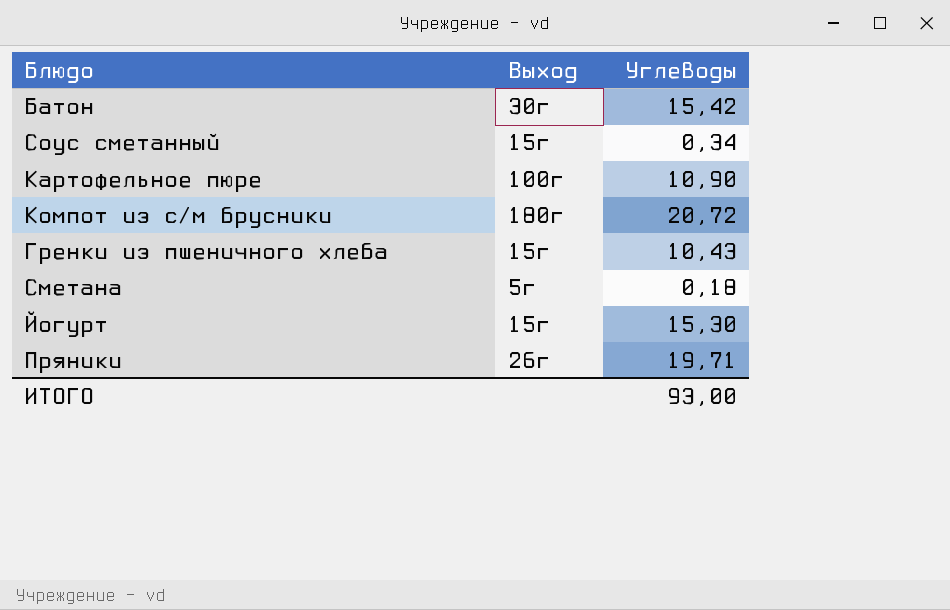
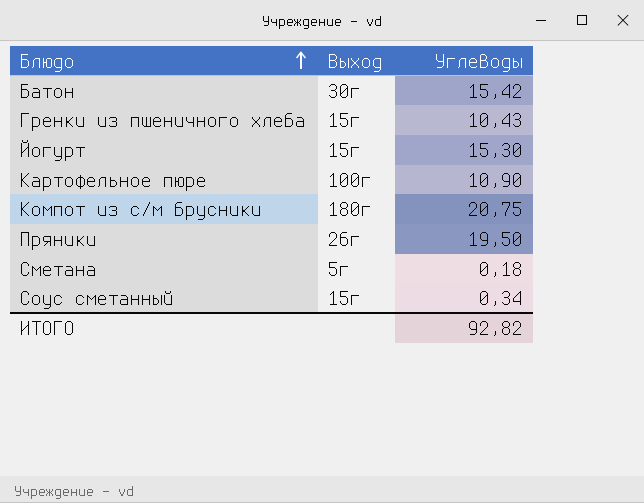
row order: none -> Блюдо ascending
Компот из с/м брусники | Углеводы: 20,72 -> 20,75
Пряники | Углеводы: 19,71 -> 19,50
ИТОГО | Углеводы: 93,00 -> 92,82

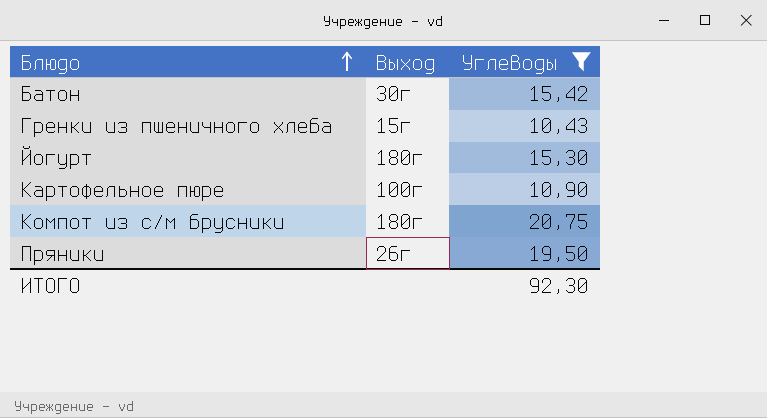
filter: none -> Углеводы >= 10,43
Йогурт | Выход: 15г -> 180г
ИТОГО | Углеводы: 92,82 -> 92,30

